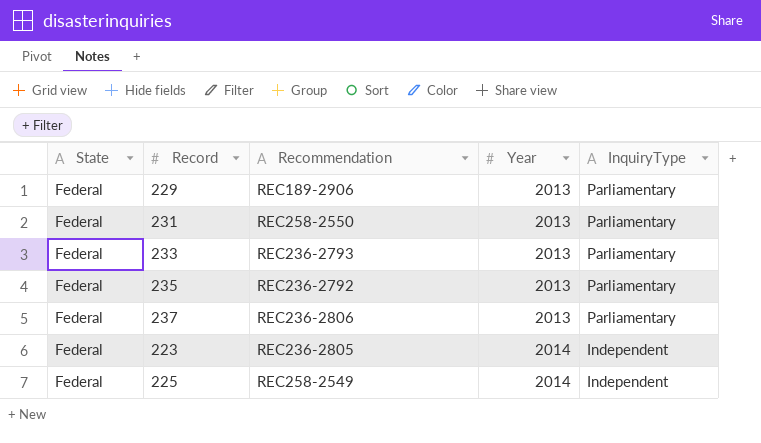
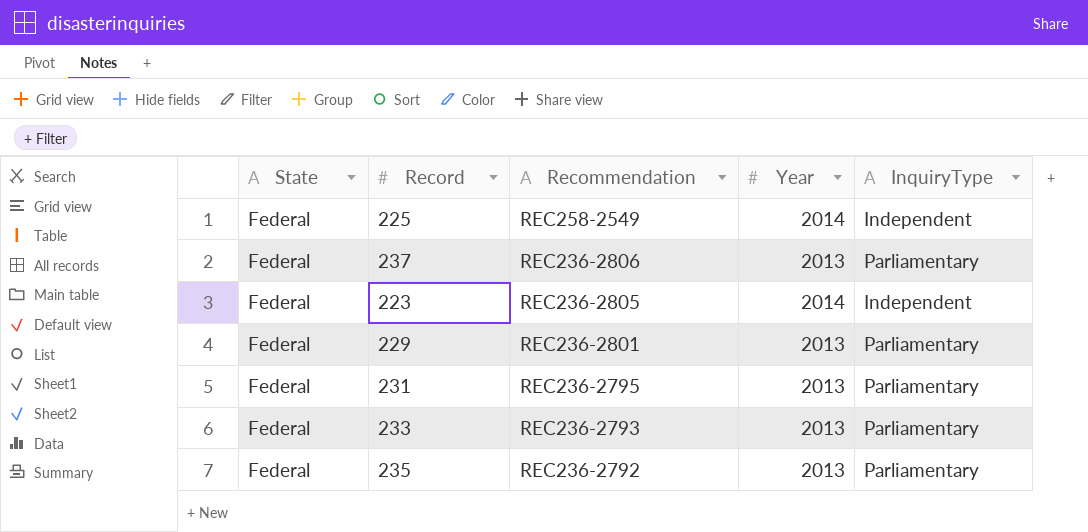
row order: Year ascending -> Recommendation descending
229 | Recommendation: REC189-2906 -> REC236-2801
231 | Recommendation: REC258-2550 -> REC236-2795

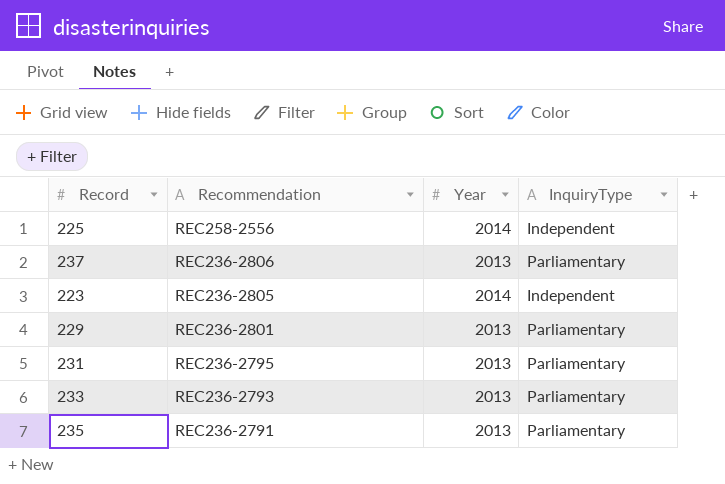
column State | position: 1 -> none
225 | Recommendation: REC258-2549 -> REC258-2556
235 | Recommendation: REC236-2792 -> REC236-2791

